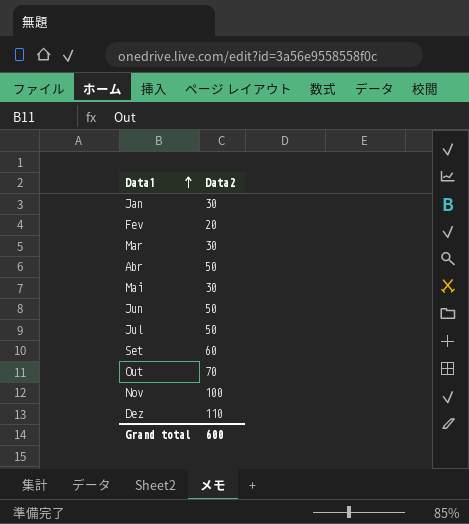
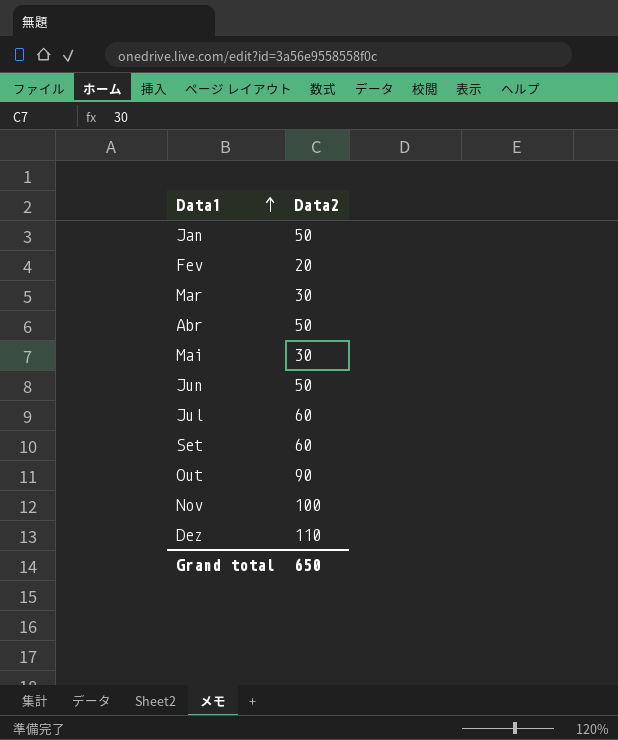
Jan | Data2: 30 -> 50
Jul | Data2: 50 -> 60
Out | Data2: 70 -> 90
Grand total | Data2: 600 -> 650

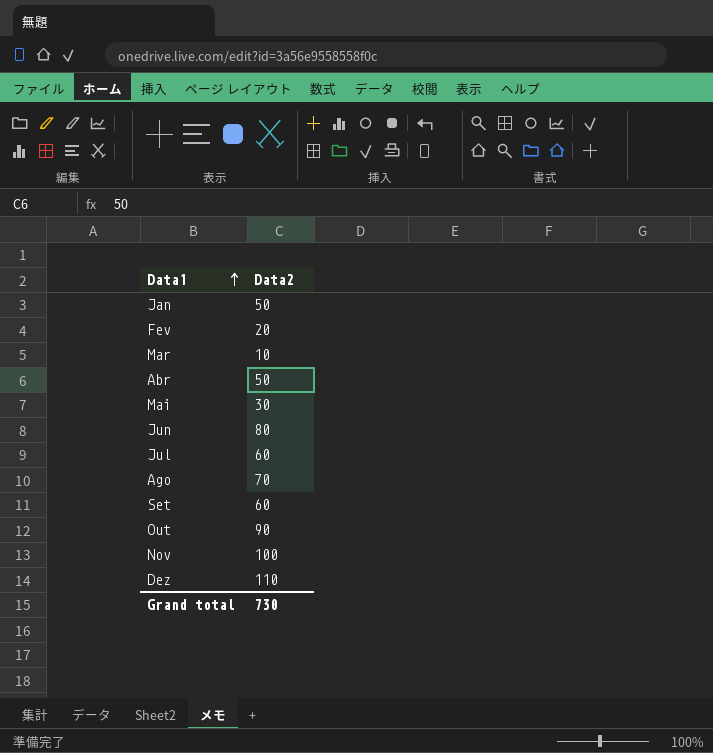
Mar | Data2: 30 -> 10
Jun | Data2: 50 -> 80
row Ago: none -> 70
Grand total | Data2: 650 -> 730

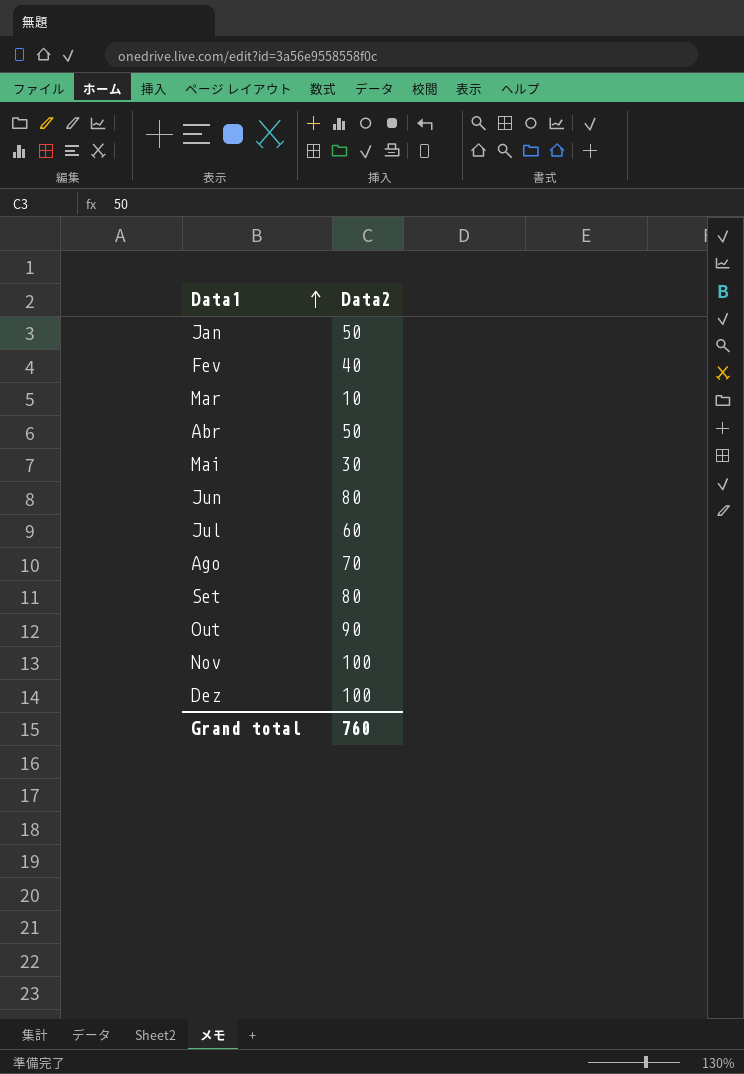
Fev | Data2: 20 -> 40
Set | Data2: 60 -> 80
Dez | Data2: 110 -> 100
Grand total | Data2: 730 -> 760

